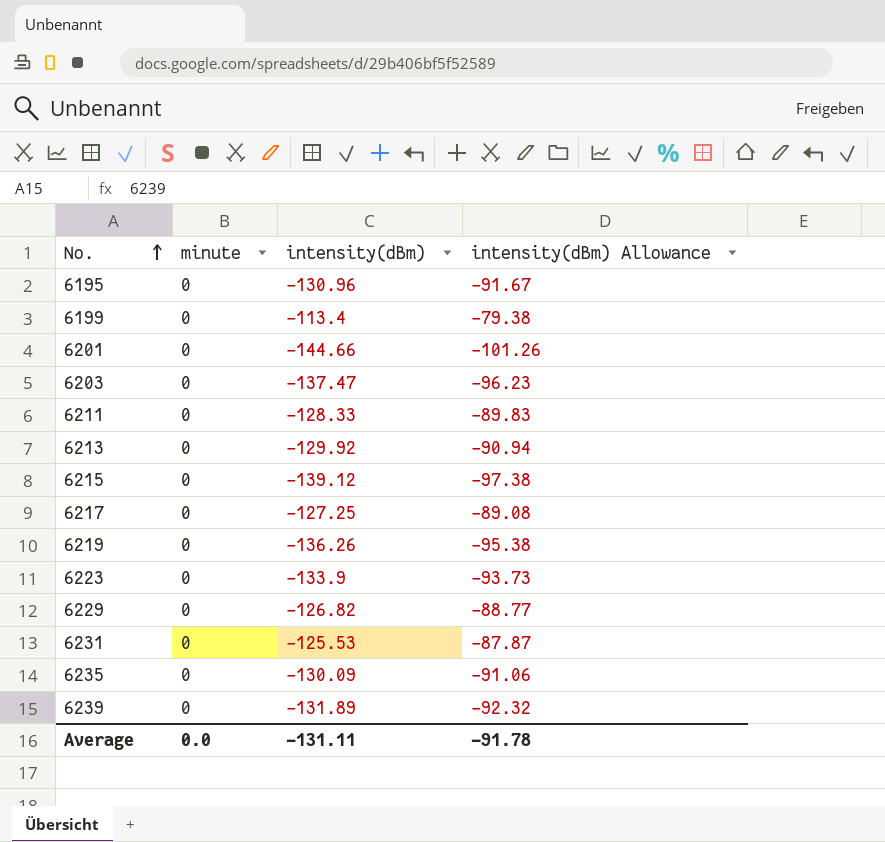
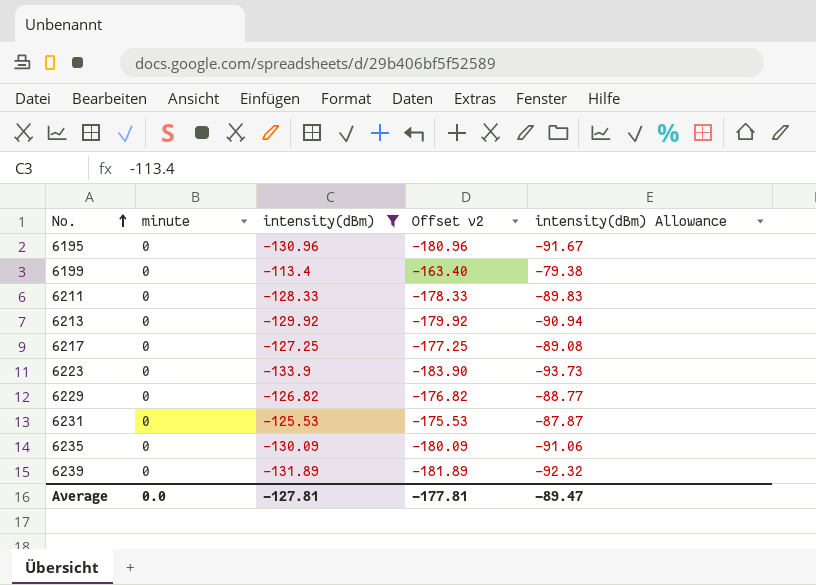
filter: none -> intensity(dBm) >= -133.9
column Offset v2 | formula: none -> [intensity(dBm)] - 50
Average | intensity(dBm): -131.11 -> -127.81
Average | intensity(dBm) Allowance: -91.78 -> -89.47

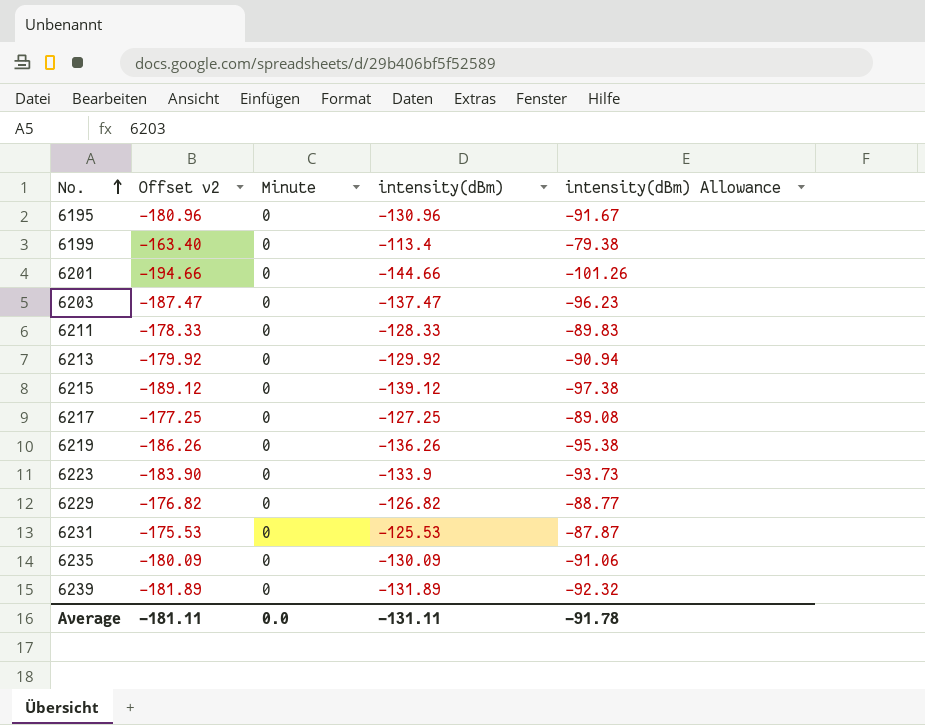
filter: intensity(dBm) >= -133.9 -> none
column Offset v2 | position: 4 -> 2
column name: minute -> Minute
Average | Offset v2: -177.81 -> -181.11
Average | intensity(dBm): -127.81 -> -131.11
Average | intensity(dBm) Allowance: -89.47 -> -91.78

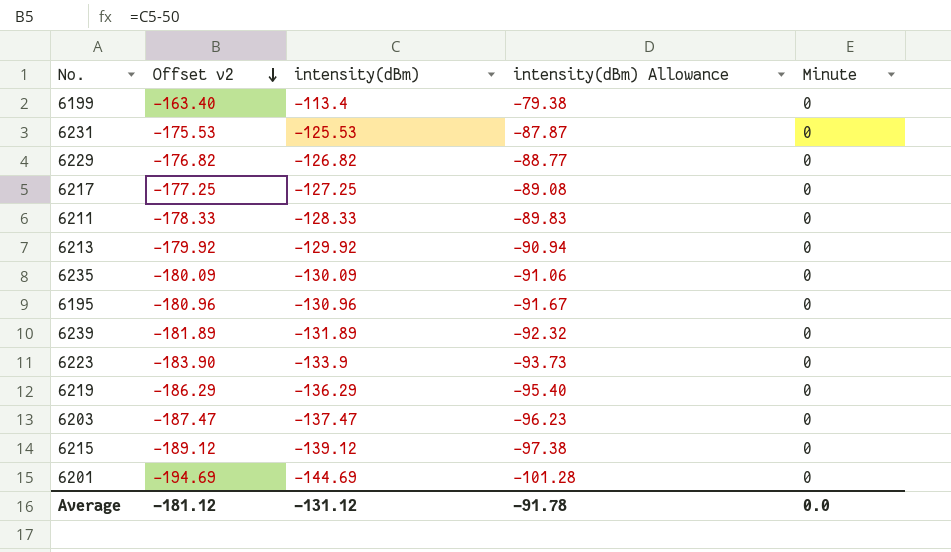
row order: No. ascending -> Offset v2 descending
column Minute | position: 3 -> 5
6219 | Offset v2: -186.26 -> -186.29
6219 | intensity(dBm): -136.26 -> -136.29
6219 | intensity(dBm) Allowance: -95.38 -> -95.40
6201 | Offset v2: -194.66 -> -194.69
6201 | intensity(dBm): -144.66 -> -144.69
6201 | intensity(dBm) Allowance: -101.26 -> -101.28
Average | Offset v2: -181.11 -> -181.12
Average | intensity(dBm): -131.11 -> -131.12

